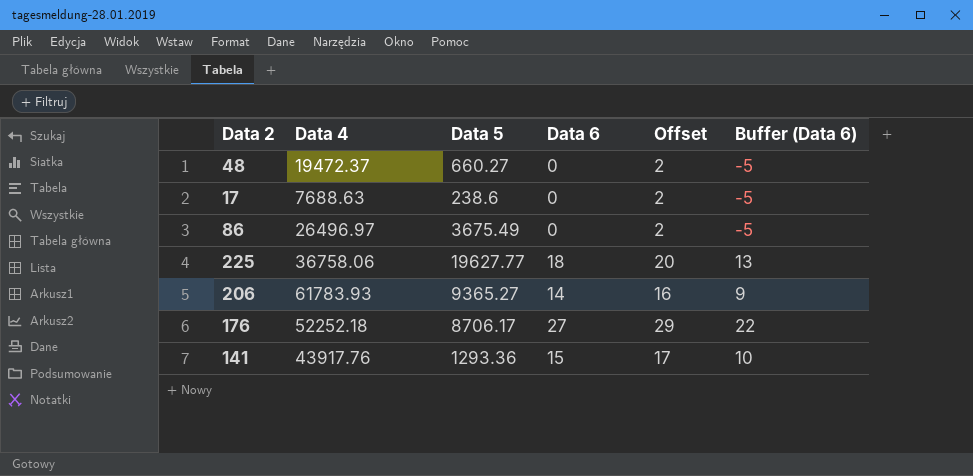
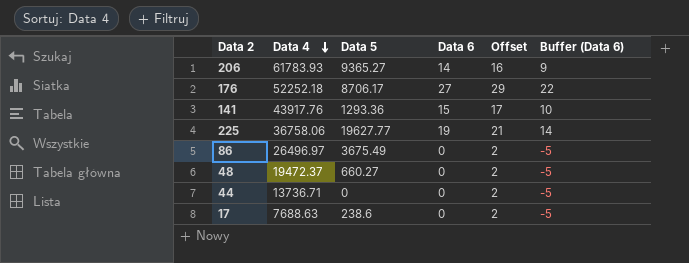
row order: none -> Data 4 descending
225 | Data 6: 18 -> 19
225 | Offset: 20 -> 21
225 | Buffer (Data 6): 13 -> 14
row 44: none -> 13736.71 | 0 | 0 | 2 | -5

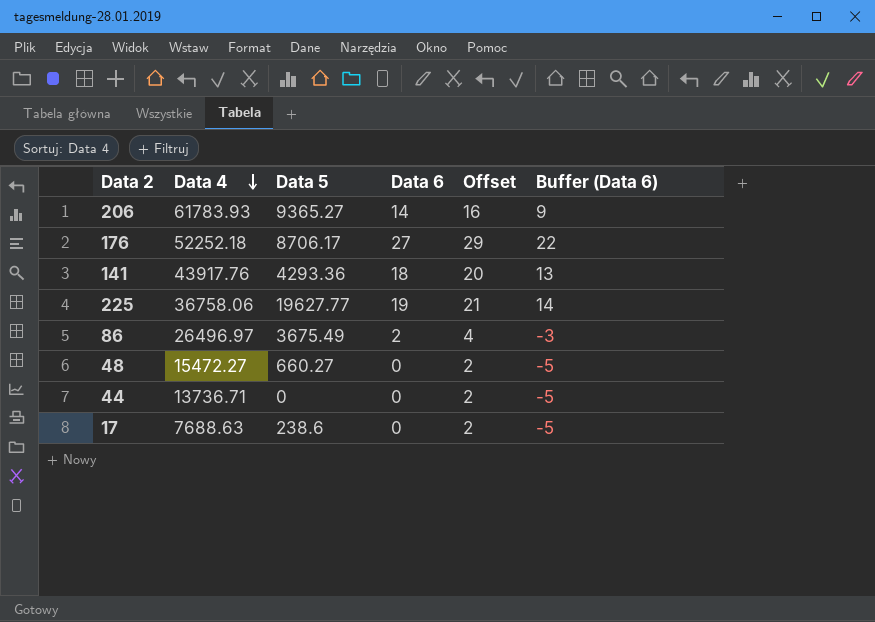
141 | Data 5: 1293.36 -> 4293.36
141 | Data 6: 15 -> 18
141 | Offset: 17 -> 20
141 | Buffer (Data 6): 10 -> 13
86 | Data 6: 0 -> 2
86 | Offset: 2 -> 4
86 | Buffer (Data 6): -5 -> -3
48 | Data 4: 19472.37 -> 15472.27

